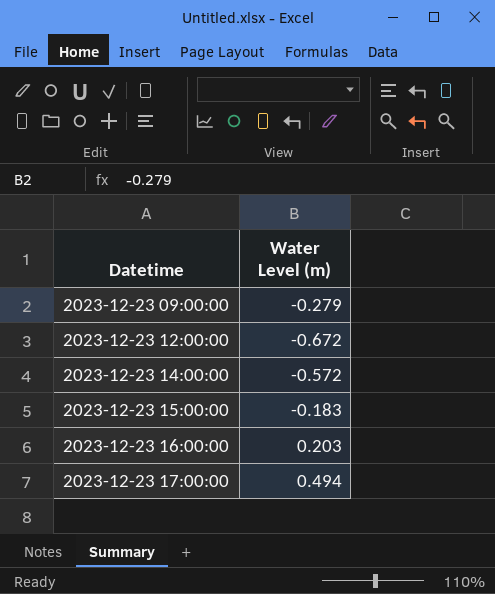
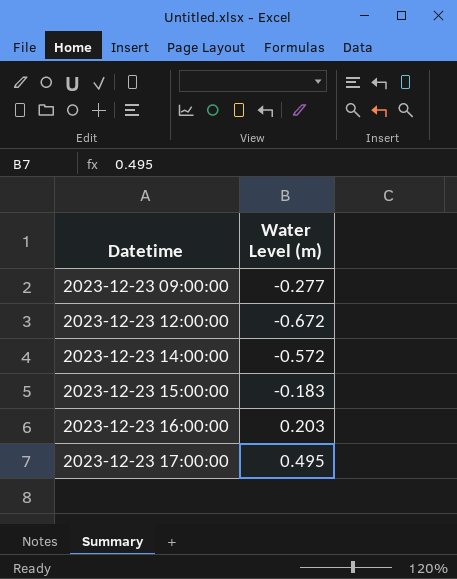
2023-12-23 09:00:00 | Water Level (m): -0.279 -> -0.277
2023-12-23 17:00:00 | Water Level (m): 0.494 -> 0.495

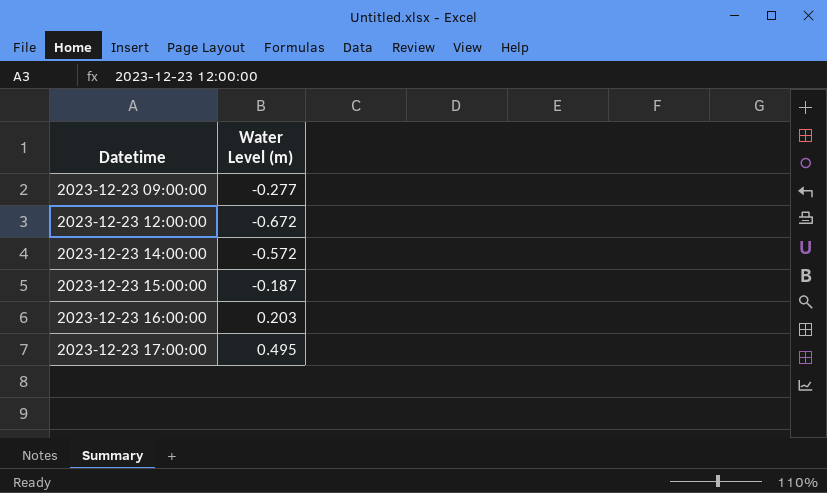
2023-12-23 15:00:00 | Water Level (m): -0.183 -> -0.187

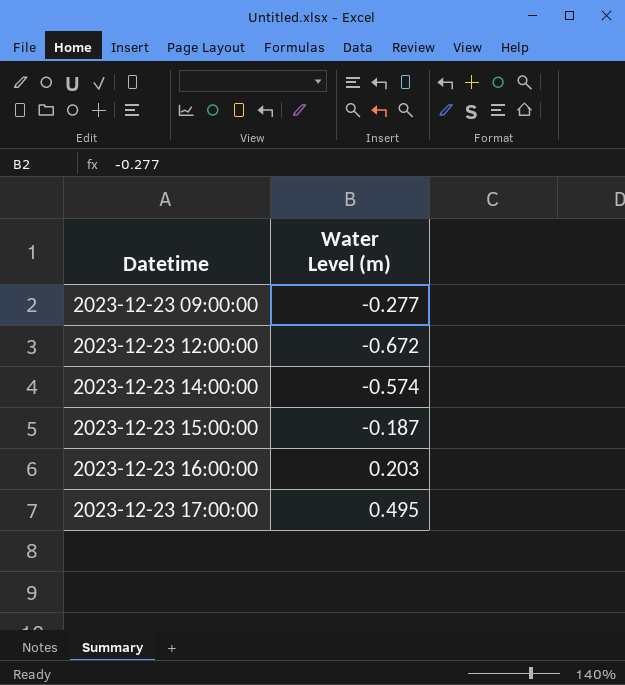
2023-12-23 14:00:00 | Water Level (m): -0.572 -> -0.574

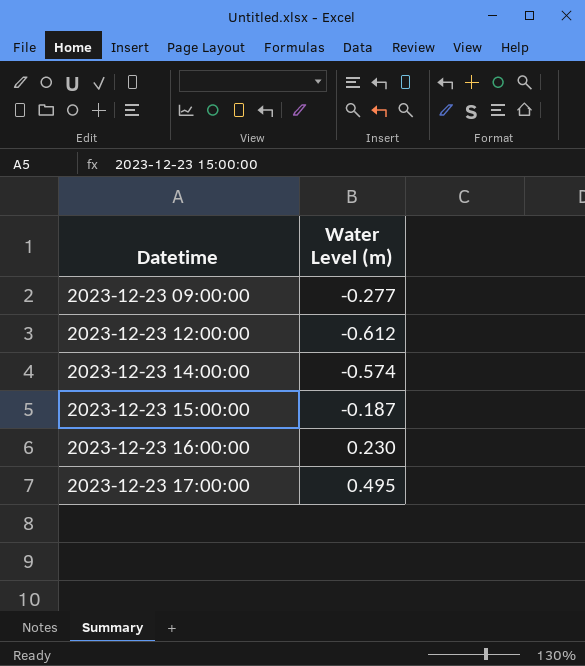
2023-12-23 12:00:00 | Water Level (m): -0.672 -> -0.612
2023-12-23 16:00:00 | Water Level (m): 0.203 -> 0.230

